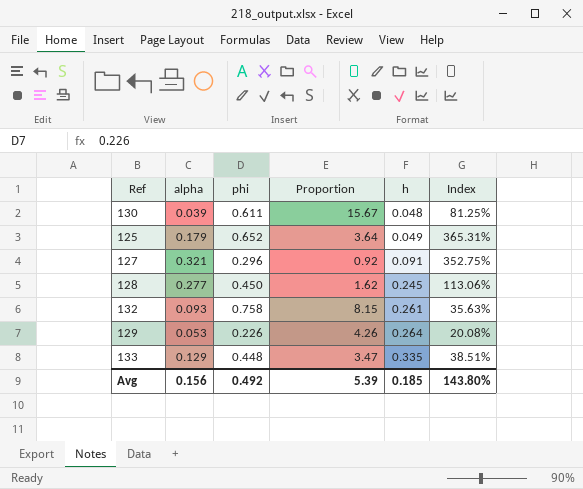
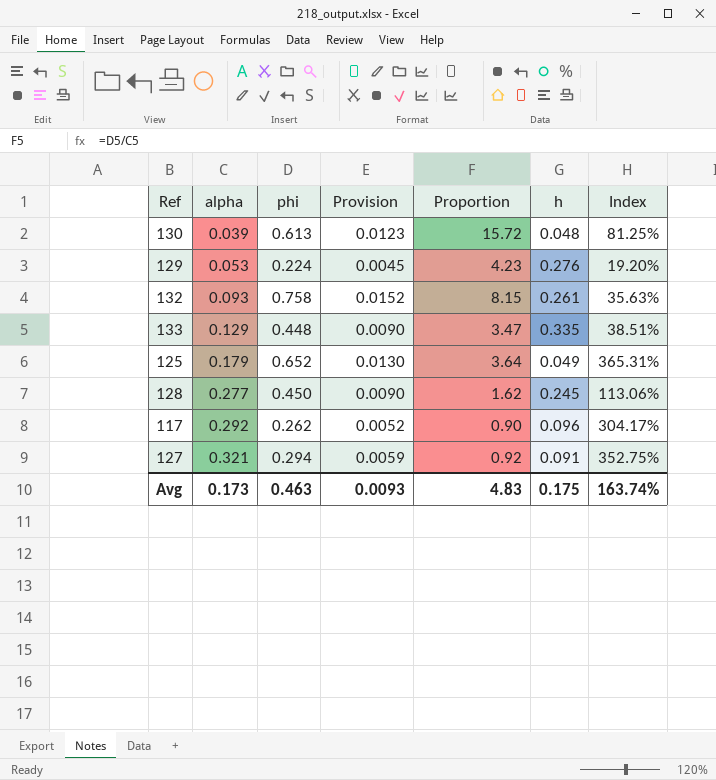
row order: h ascending -> alpha ascending
column Provision | formula: none -> [phi] * 0.02
130 | phi: 0.611 -> 0.613
130 | Proportion: 15.67 -> 15.72
129 | phi: 0.226 -> 0.224
129 | Proportion: 4.26 -> 4.23
129 | h: 0.264 -> 0.276
129 | Index: 20.08% -> 19.20%
row 117: none -> 0.292 | 0.262 | 0.0052 | 0.90 | 0.096 | 304.17%
127 | phi: 0.296 -> 0.294
Avg | alpha: 0.156 -> 0.173
Avg | phi: 0.492 -> 0.463
Avg | Proportion: 5.39 -> 4.83
Avg | h: 0.185 -> 0.175
Avg | Index: 143.80% -> 163.74%

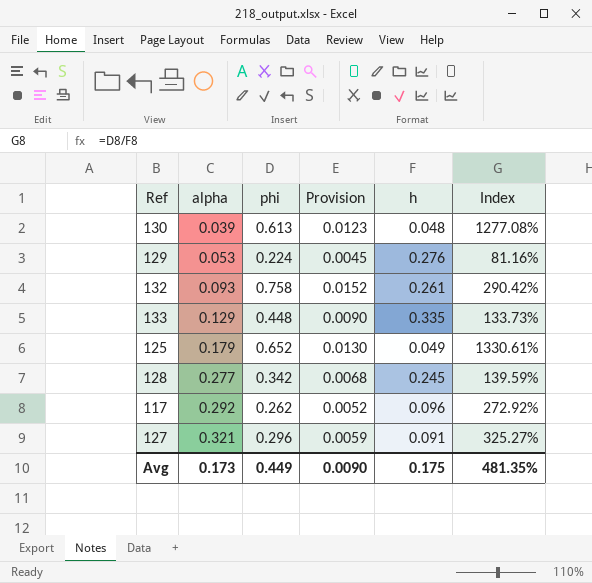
column Proportion | formula: [phi] / [alpha] -> none
column Index | formula: [alpha] / [h] -> [phi] / [h]
128 | phi: 0.450 -> 0.342
128 | Provision: 0.0090 -> 0.0068
127 | phi: 0.294 -> 0.296
Avg | phi: 0.463 -> 0.449
Avg | Provision: 0.0093 -> 0.0090
Avg | Index: 163.74% -> 481.35%

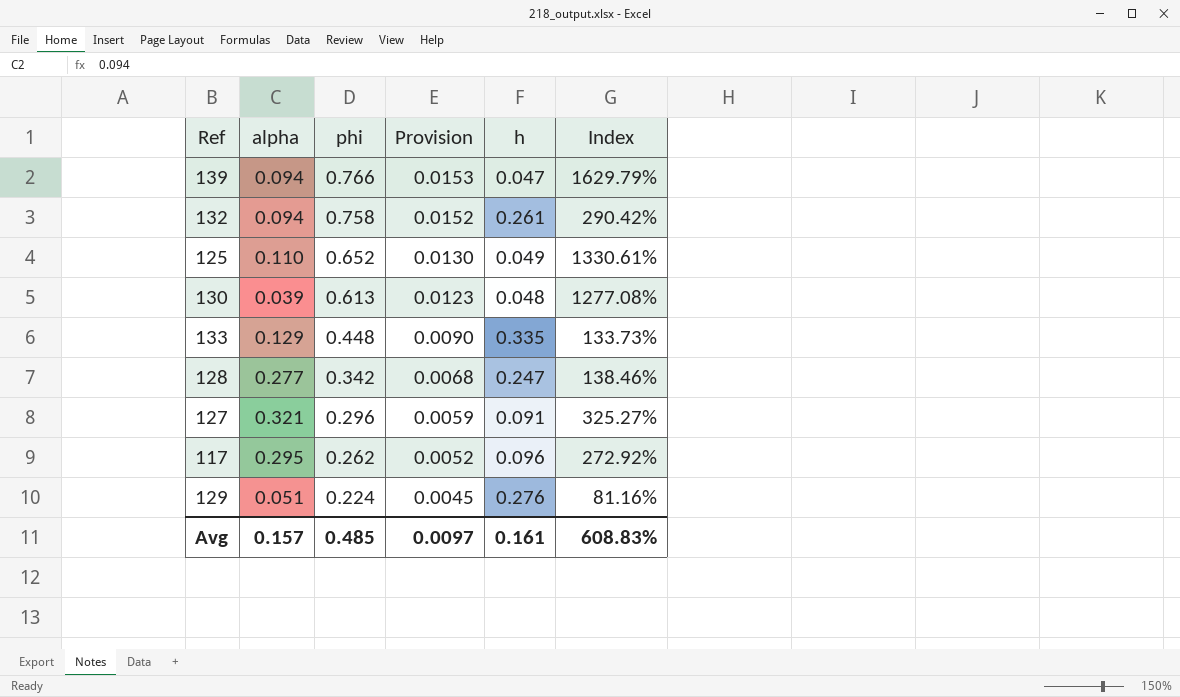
row order: alpha ascending -> phi descending
row 139: none -> 0.094 | 0.766 | 0.0153 | 0.047 | 1629.79%
132 | alpha: 0.093 -> 0.094
125 | alpha: 0.179 -> 0.110
128 | h: 0.245 -> 0.247
128 | Index: 139.59% -> 138.46%
117 | alpha: 0.292 -> 0.295
129 | alpha: 0.053 -> 0.051
Avg | alpha: 0.173 -> 0.157
Avg | phi: 0.449 -> 0.485
Avg | Provision: 0.0090 -> 0.0097
Avg | h: 0.175 -> 0.161
Avg | Index: 481.35% -> 608.83%

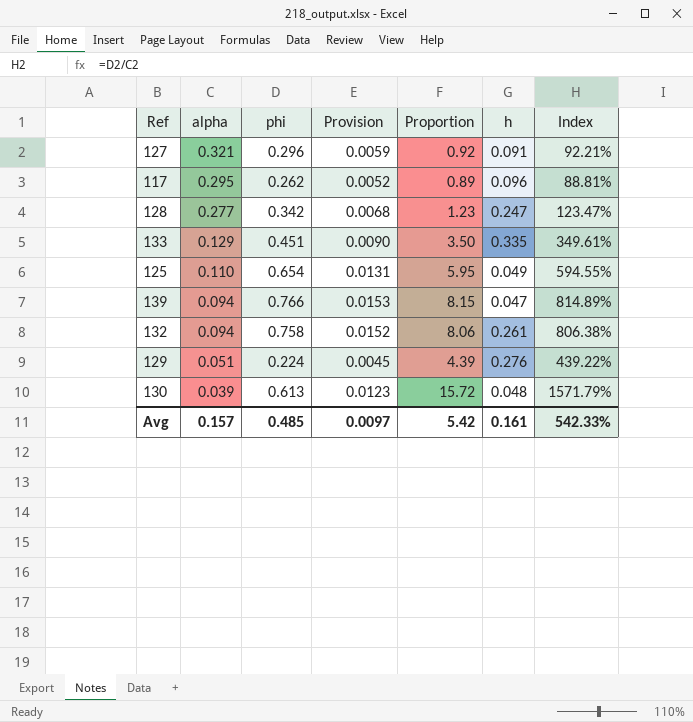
row order: phi descending -> alpha descending
column Proportion | formula: none -> [phi] / [alpha]
column Index | formula: [phi] / [h] -> [phi] / [alpha]
133 | phi: 0.448 -> 0.451
125 | phi: 0.652 -> 0.654
125 | Provision: 0.0130 -> 0.0131
Avg | Index: 608.83% -> 542.33%

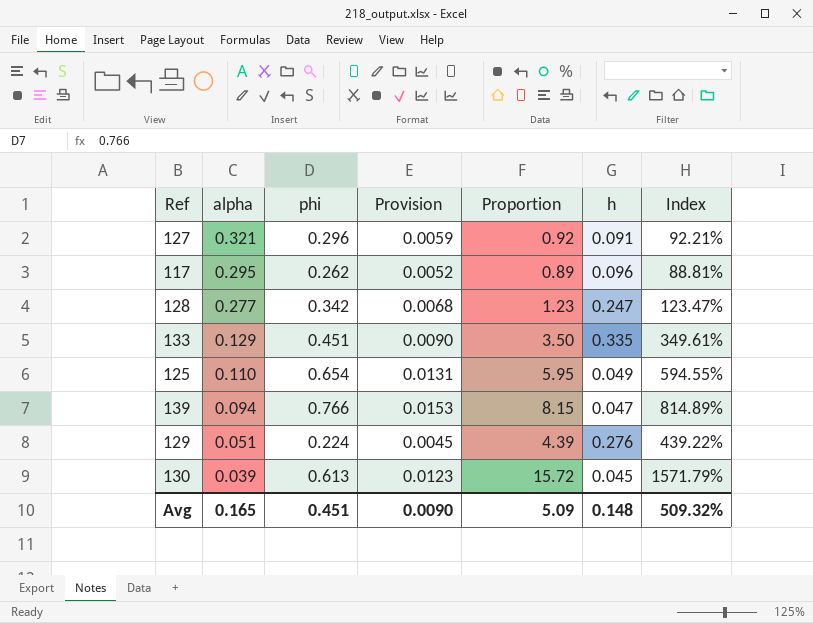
row 132: 0.094 | 0.758 | 0.0152 | 8.06 | 0.261 | 806.38% -> none
130 | h: 0.048 -> 0.045
Avg | alpha: 0.157 -> 0.165
Avg | phi: 0.485 -> 0.451
Avg | Provision: 0.0097 -> 0.0090
Avg | Proportion: 5.42 -> 5.09
Avg | h: 0.161 -> 0.148
Avg | Index: 542.33% -> 509.32%

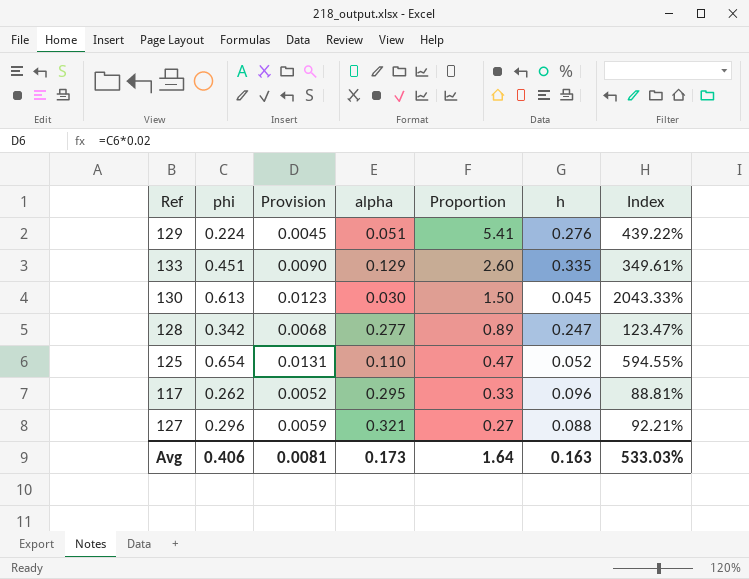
row order: alpha descending -> Proportion descending
column alpha | position: 2 -> 4
column Proportion | formula: [phi] / [alpha] -> [h] / [alpha]
row 139: 0.094 | 0.766 | 0.0153 | 8.15 | 0.047 | 814.89% -> none
130 | alpha: 0.039 -> 0.030
130 | Index: 1571.79% -> 2043.33%
125 | h: 0.049 -> 0.052
127 | h: 0.091 -> 0.088
Avg | phi: 0.451 -> 0.406
Avg | Provision: 0.0090 -> 0.0081
Avg | alpha: 0.165 -> 0.173
Avg | Proportion: 5.09 -> 1.64
Avg | h: 0.148 -> 0.163
Avg | Index: 509.32% -> 533.03%

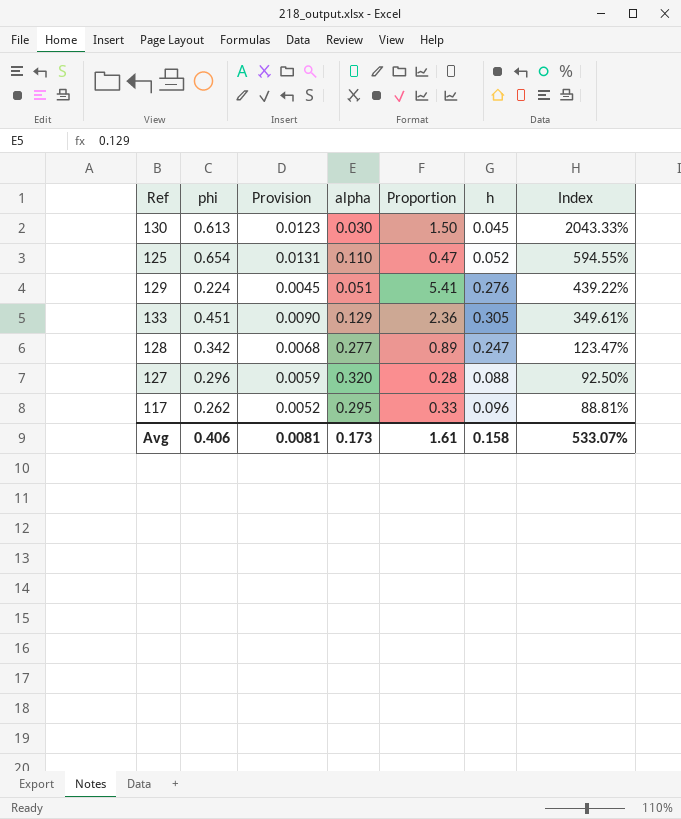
row order: Proportion descending -> Index descending
133 | Proportion: 2.60 -> 2.36
133 | h: 0.335 -> 0.305
127 | alpha: 0.321 -> 0.320
127 | Proportion: 0.27 -> 0.28
127 | Index: 92.21% -> 92.50%
Avg | Proportion: 1.64 -> 1.61
Avg | h: 0.163 -> 0.158
Avg | Index: 533.03% -> 533.07%

